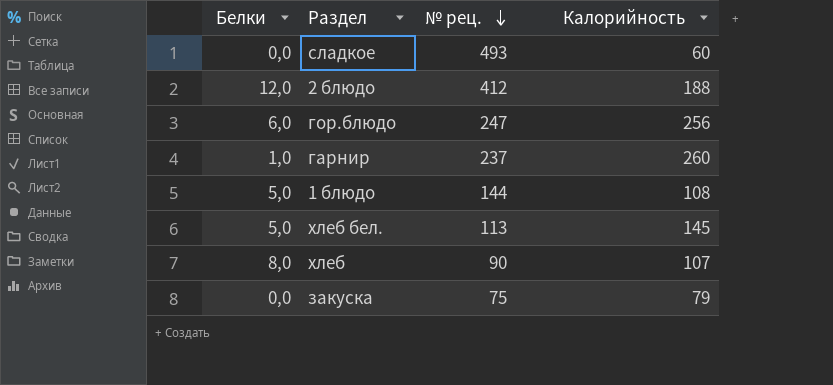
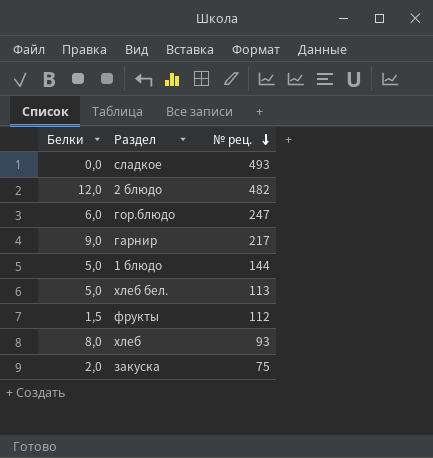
column Калорийность | position: 4 -> none
2 блюдо | № рец.: 412 -> 482
гарнир | Белки: 1,0 -> 9,0
гарнир | № рец.: 237 -> 217
row фрукты: none -> 1,5 | 112
хлеб | № рец.: 90 -> 93
закуска | Белки: 0,0 -> 2,0

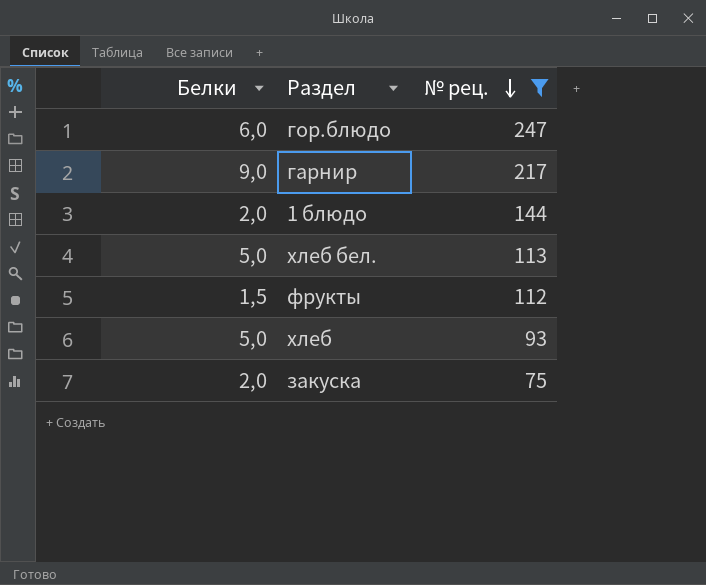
filter: none -> № рец. <= 247
1 блюдо | Белки: 5,0 -> 2,0
хлеб | Белки: 8,0 -> 5,0

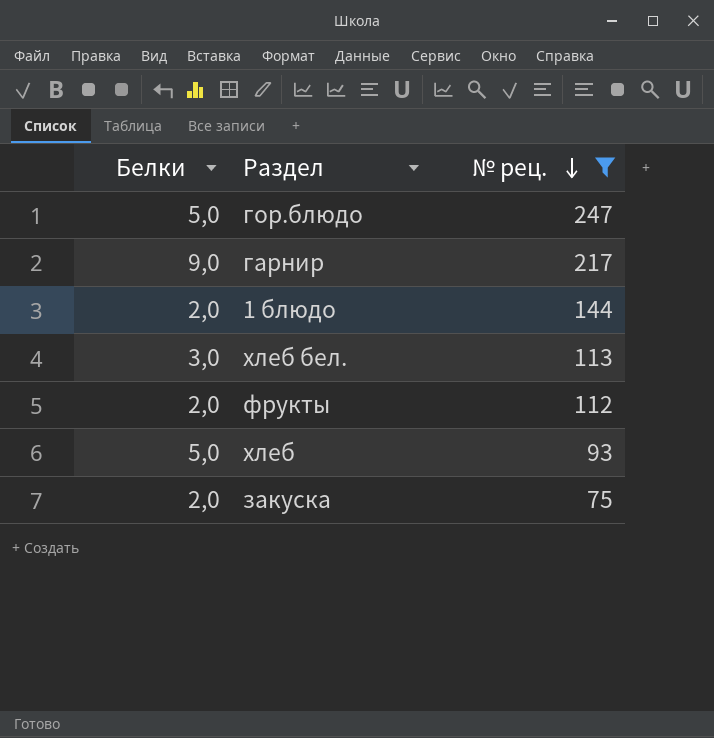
гор.блюдо | Белки: 6,0 -> 5,0
хлеб бел. | Белки: 5,0 -> 3,0
фрукты | Белки: 1,5 -> 2,0

